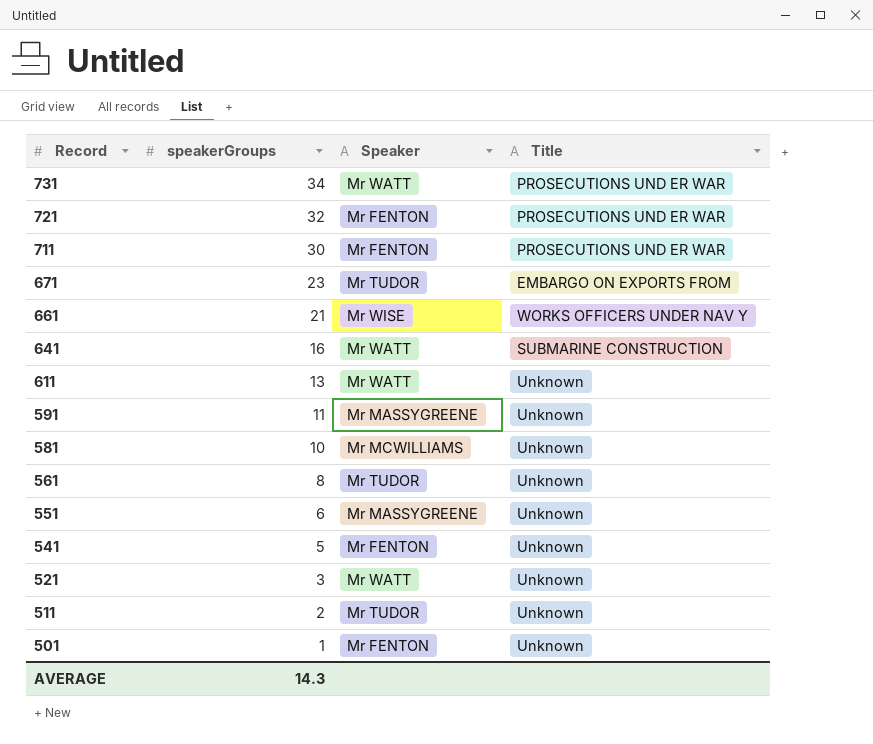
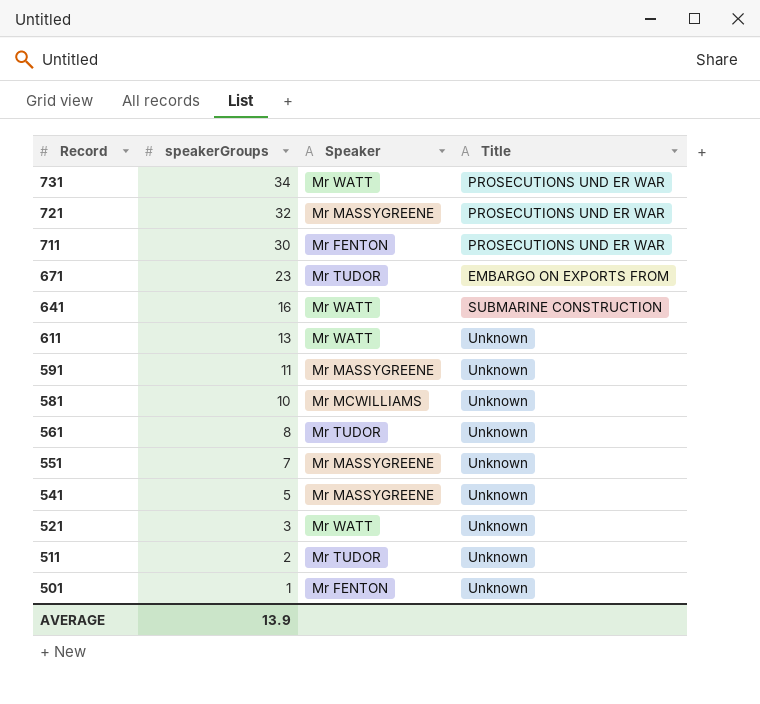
row 661: 21 | Mr WISE | WORKS OFFICERS UNDER NAV Y -> none
721 | Speaker: Mr FENTON -> Mr MASSYGREENE
551 | speakerGroups: 6 -> 7
541 | Speaker: Mr FENTON -> Mr MASSYGREENE
AVERAGE | speakerGroups: 14.3 -> 13.9

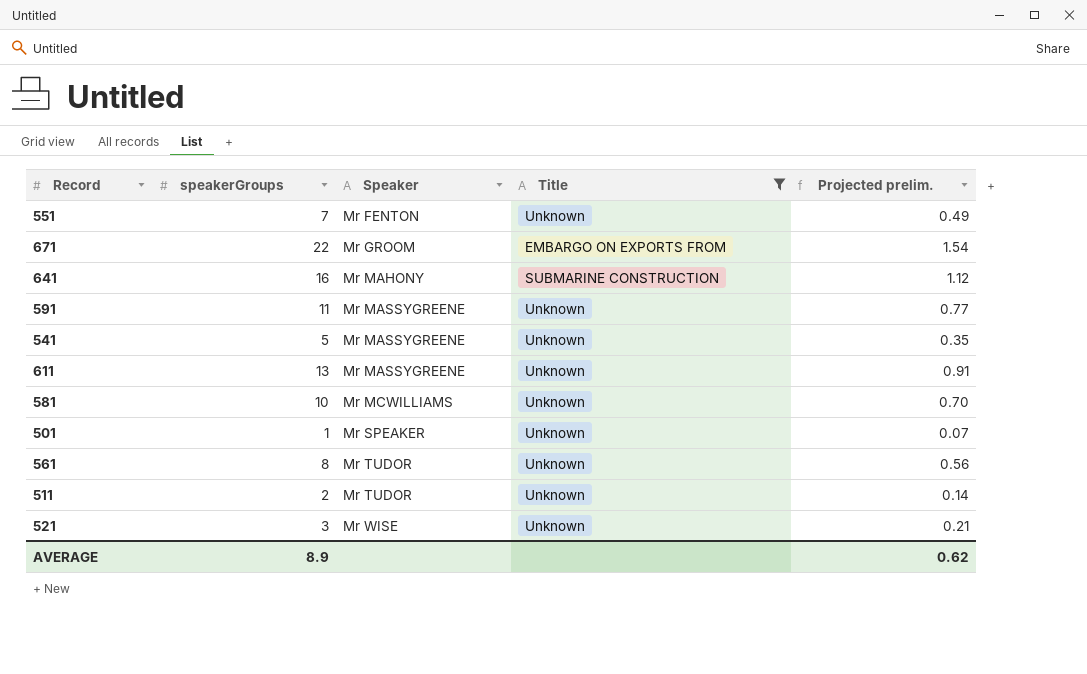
filter: none -> Title != PROSECUTIONS UND ER WAR
row order: Record descending -> Speaker ascending
column Projected prelim. | formula: none -> [speakerGroups] * 0.07
551 | Speaker: Mr MASSYGREENE -> Mr FENTON
671 | speakerGroups: 23 -> 22
671 | Speaker: Mr TUDOR -> Mr GROOM
641 | Speaker: Mr WATT -> Mr MAHONY
611 | Speaker: Mr WATT -> Mr MASSYGREENE
501 | Speaker: Mr FENTON -> Mr SPEAKER
521 | Speaker: Mr WATT -> Mr WISE
AVERAGE | speakerGroups: 13.9 -> 8.9

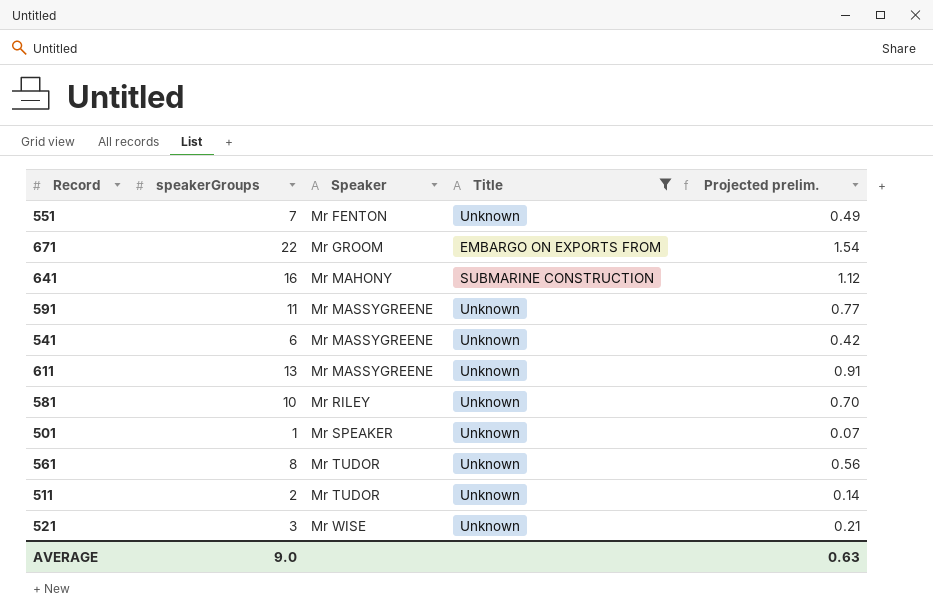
541 | speakerGroups: 5 -> 6
541 | Projected prelim.: 0.35 -> 0.42
581 | Speaker: Mr MCWILLIAMS -> Mr RILEY
AVERAGE | speakerGroups: 8.9 -> 9.0
AVERAGE | Projected prelim.: 0.62 -> 0.63

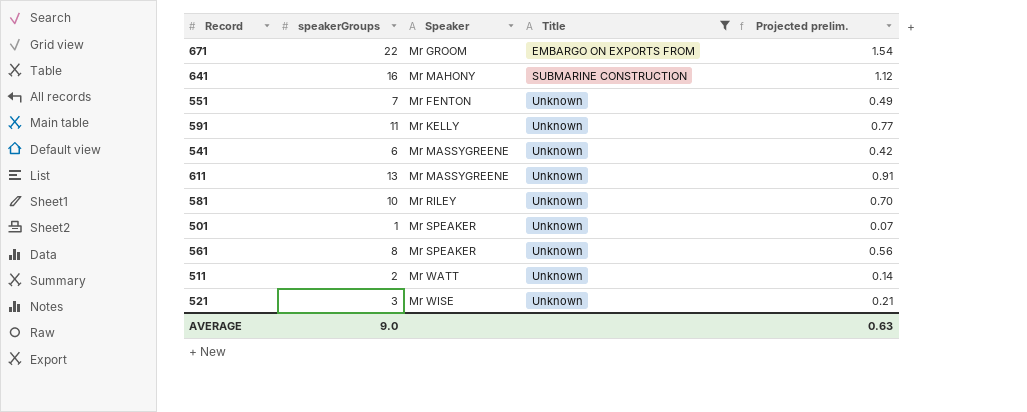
row order: Speaker ascending -> Title ascending
591 | Speaker: Mr MASSYGREENE -> Mr KELLY
561 | Speaker: Mr TUDOR -> Mr SPEAKER
511 | Speaker: Mr TUDOR -> Mr WATT

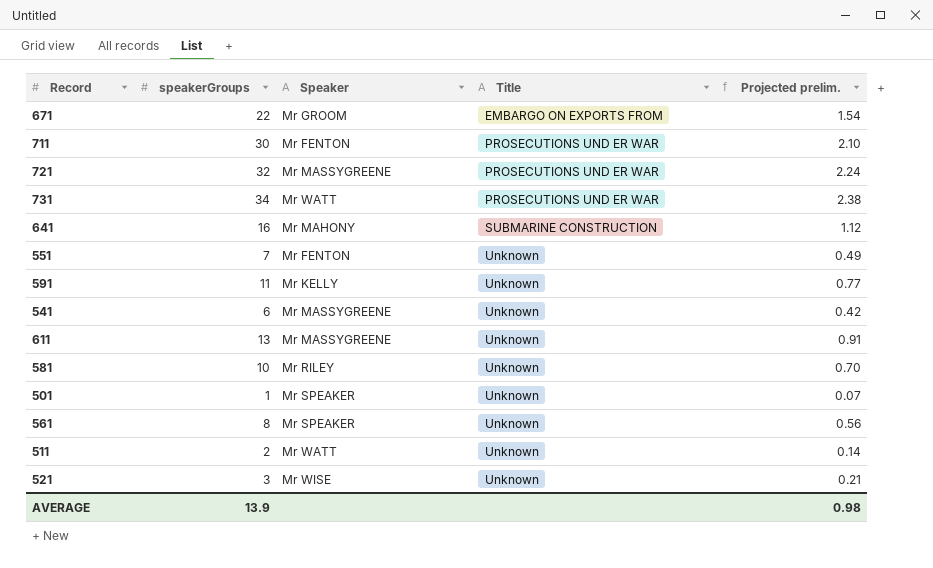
filter: Title != PROSECUTIONS UND ER WAR -> none
AVERAGE | speakerGroups: 9.0 -> 13.9
AVERAGE | Projected prelim.: 0.63 -> 0.98

